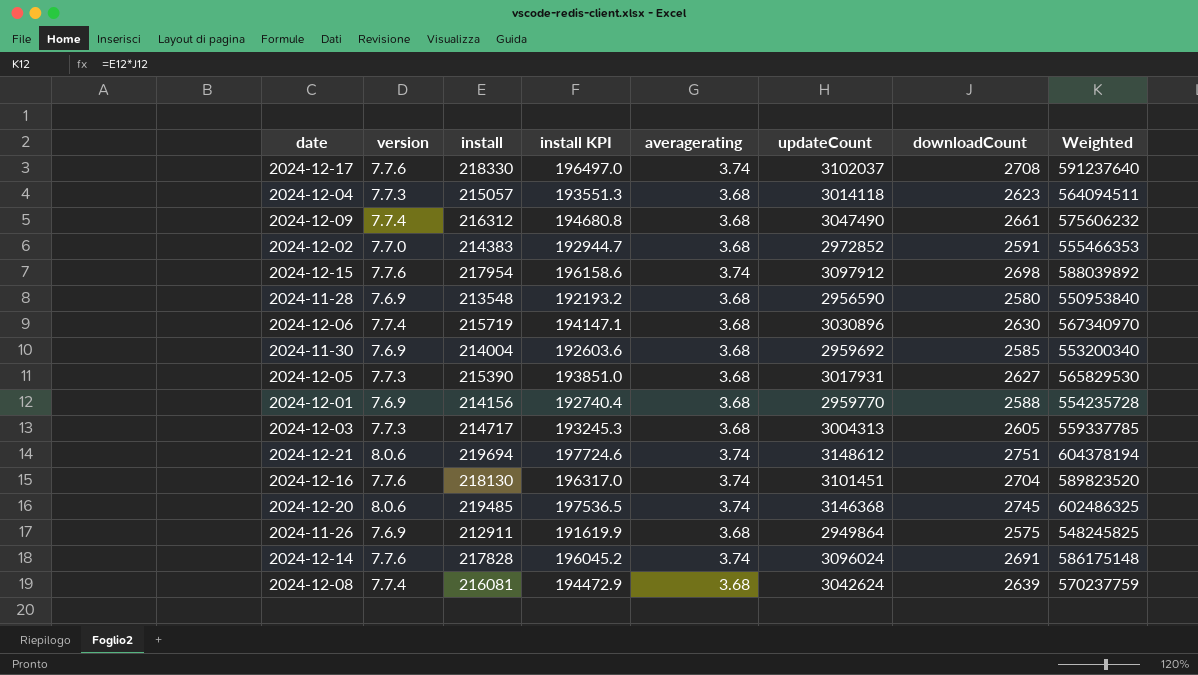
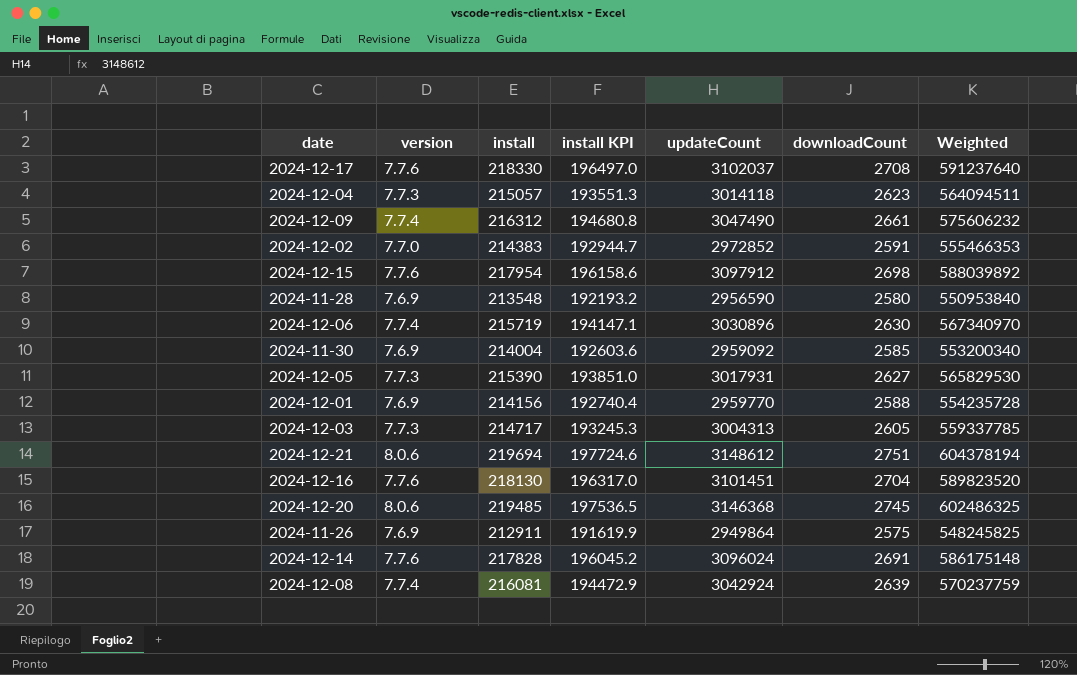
column averagerating | position: 5 -> none
2024-11-30 | updateCount: 2959692 -> 2959092
2024-12-08 | updateCount: 3042624 -> 3042924

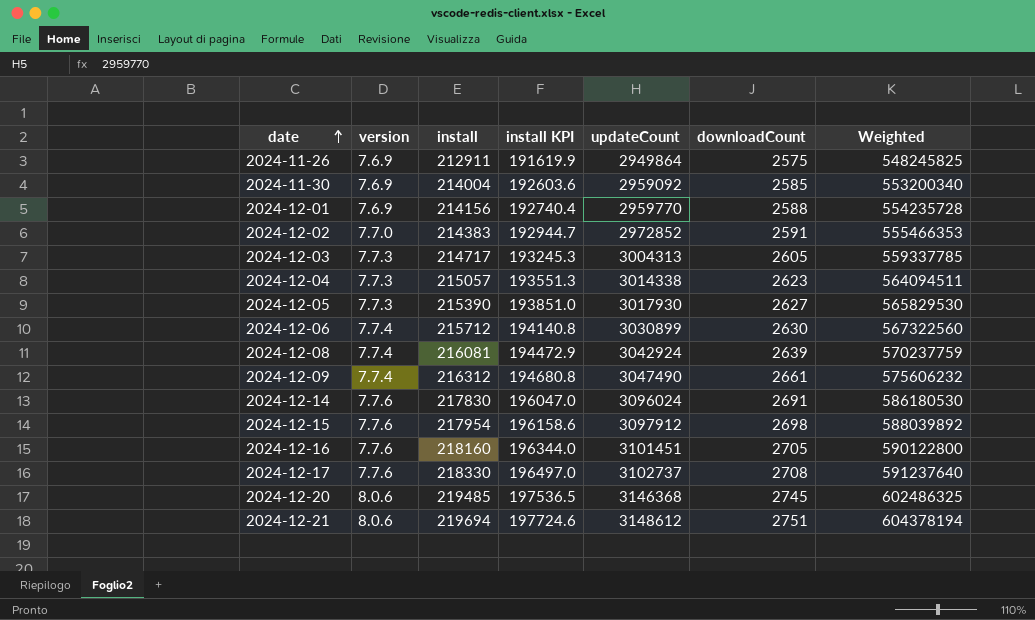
row order: none -> date ascending
row 2024-11-28: 7.6.9 | 213548 | 192193.2 | 2956590 | 2580 | 550953840 -> none
2024-12-04 | updateCount: 3014118 -> 3014338
2024-12-05 | updateCount: 3017931 -> 3017930
2024-12-06 | install: 215719 -> 215712
2024-12-06 | install KPI: 194147.1 -> 194140.8
2024-12-06 | updateCount: 3030896 -> 3030899
2024-12-06 | Weighted: 567340970 -> 567322560
2024-12-14 | install: 217828 -> 217830
2024-12-14 | install KPI: 196045.2 -> 196047.0
2024-12-14 | Weighted: 586175148 -> 586180530
2024-12-16 | install: 218130 -> 218160
2024-12-16 | install KPI: 196317.0 -> 196344.0
2024-12-16 | downloadCount: 2704 -> 2705
2024-12-16 | Weighted: 589823520 -> 590122800
2024-12-17 | updateCount: 3102037 -> 3102737

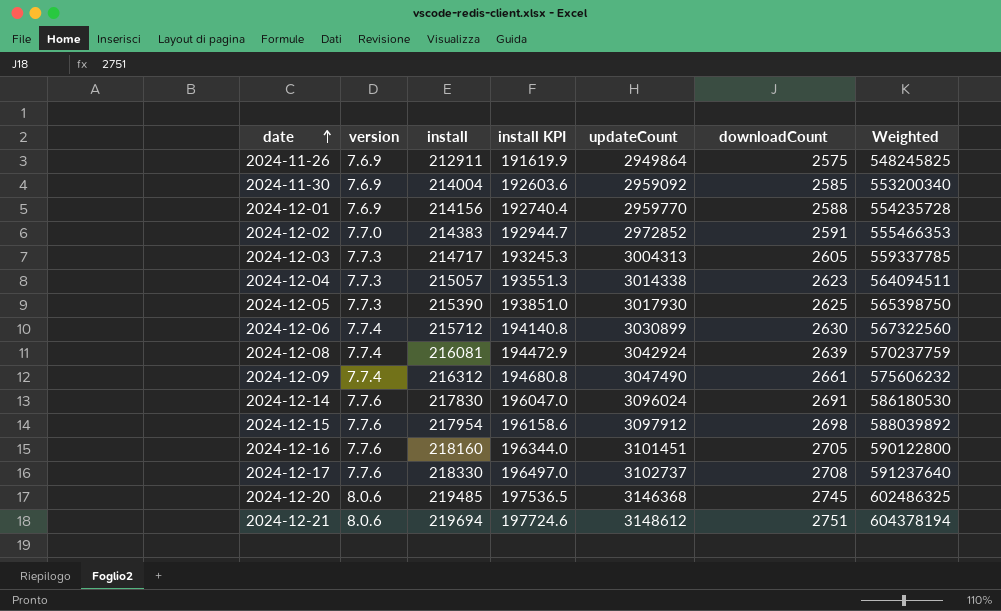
2024-12-05 | downloadCount: 2627 -> 2625
2024-12-05 | Weighted: 565829530 -> 565398750

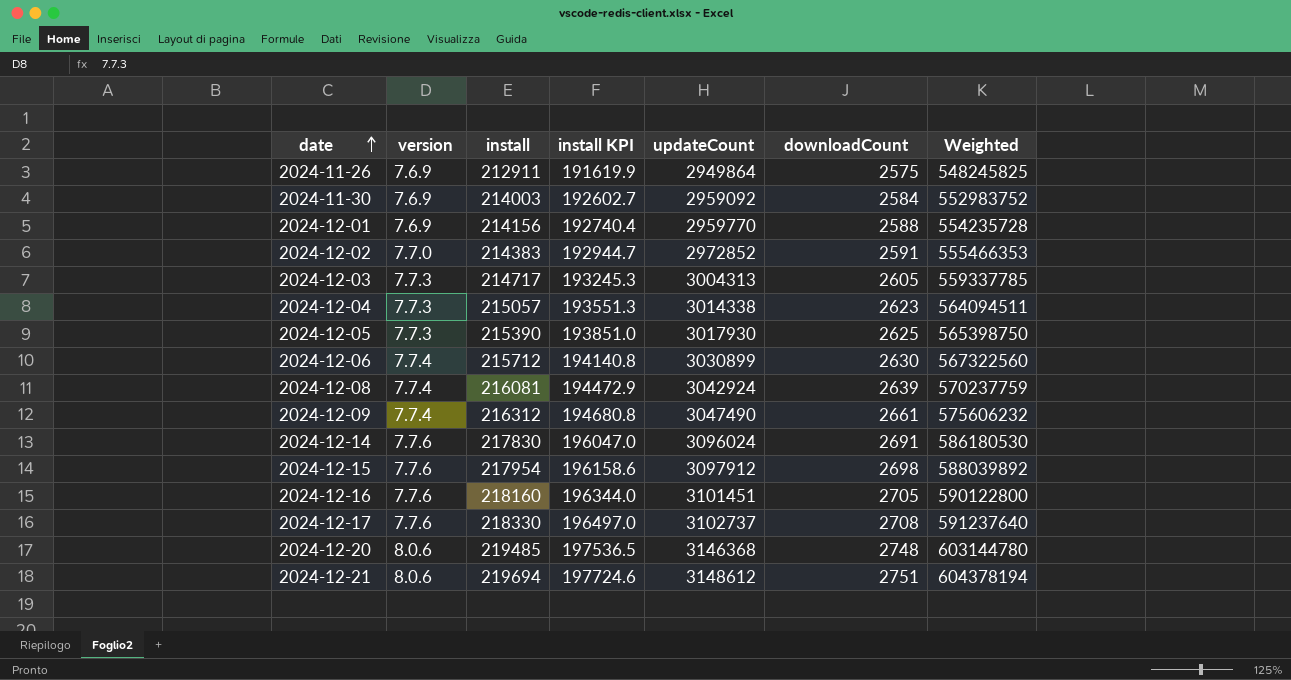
2024-11-30 | install: 214004 -> 214003
2024-11-30 | install KPI: 192603.6 -> 192602.7
2024-11-30 | downloadCount: 2585 -> 2584
2024-11-30 | Weighted: 553200340 -> 552983752
2024-12-20 | downloadCount: 2745 -> 2748
2024-12-20 | Weighted: 602486325 -> 603144780

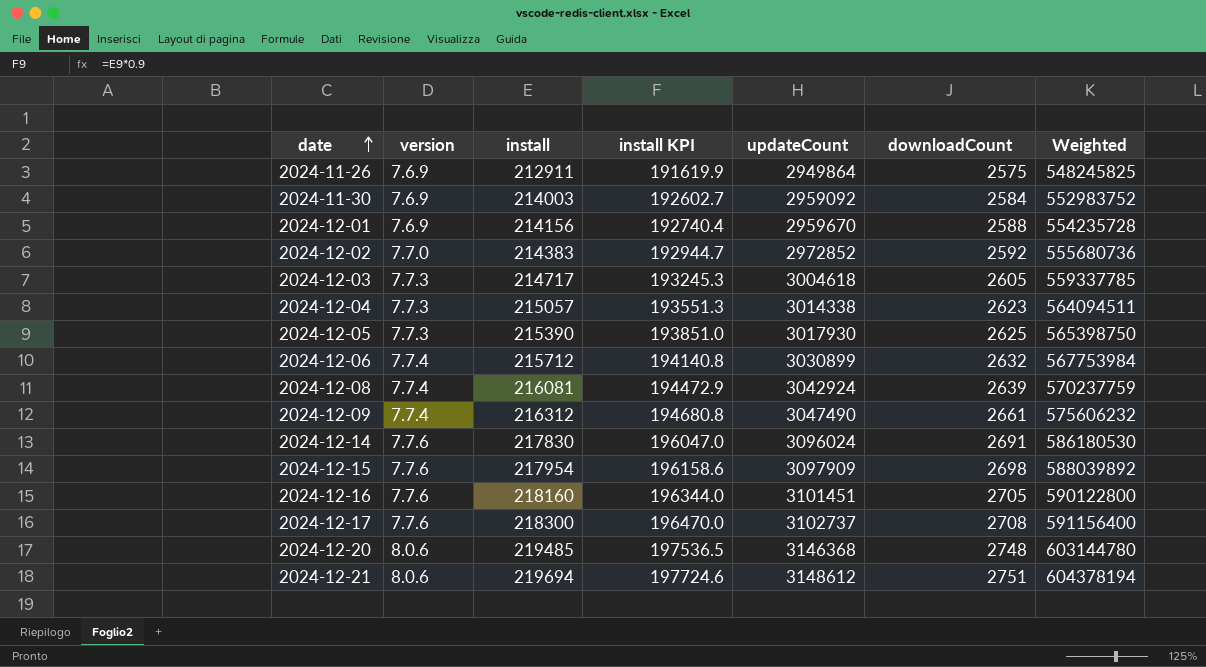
2024-12-01 | updateCount: 2959770 -> 2959670
2024-12-02 | downloadCount: 2591 -> 2592
2024-12-02 | Weighted: 555466353 -> 555680736
2024-12-03 | updateCount: 3004313 -> 3004618
2024-12-06 | downloadCount: 2630 -> 2632
2024-12-06 | Weighted: 567322560 -> 567753984
2024-12-15 | updateCount: 3097912 -> 3097909
2024-12-17 | install: 218330 -> 218300
2024-12-17 | install KPI: 196497.0 -> 196470.0
2024-12-17 | Weighted: 591237640 -> 591156400

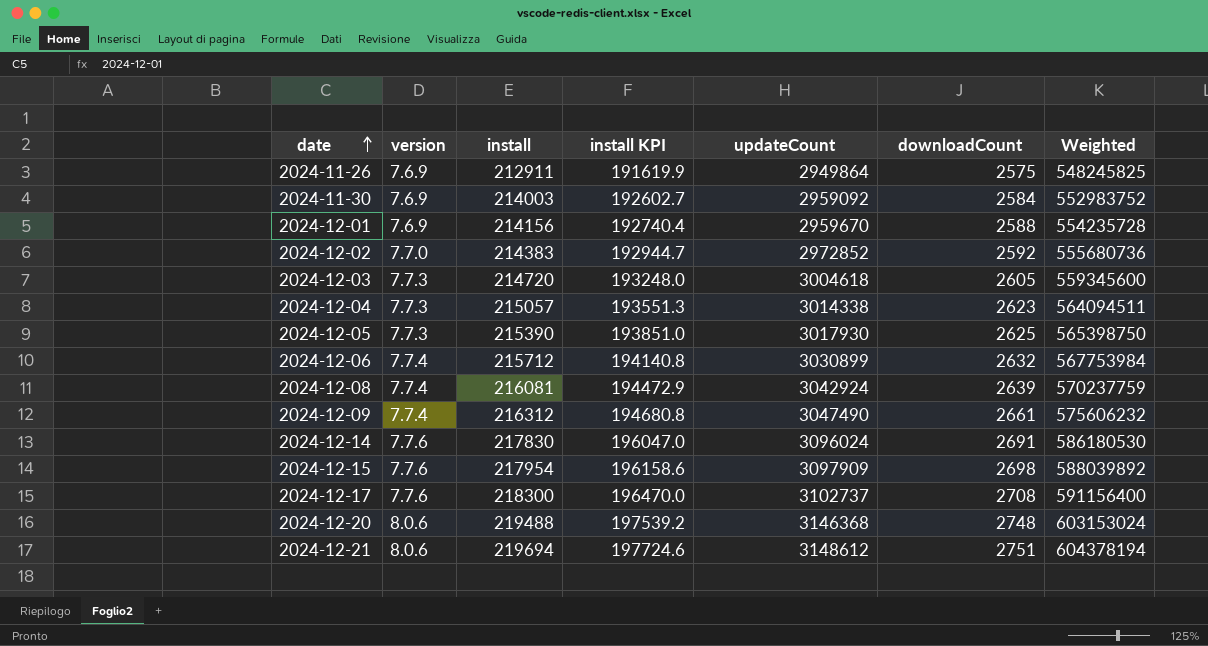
row 2024-12-16: 7.7.6 | 218160 | 196344.0 | 3101451 | 2705 | 590122800 -> none
2024-12-03 | install: 214717 -> 214720
2024-12-03 | install KPI: 193245.3 -> 193248.0
2024-12-03 | Weighted: 559337785 -> 559345600
2024-12-20 | install: 219485 -> 219488
2024-12-20 | install KPI: 197536.5 -> 197539.2
2024-12-20 | Weighted: 603144780 -> 603153024

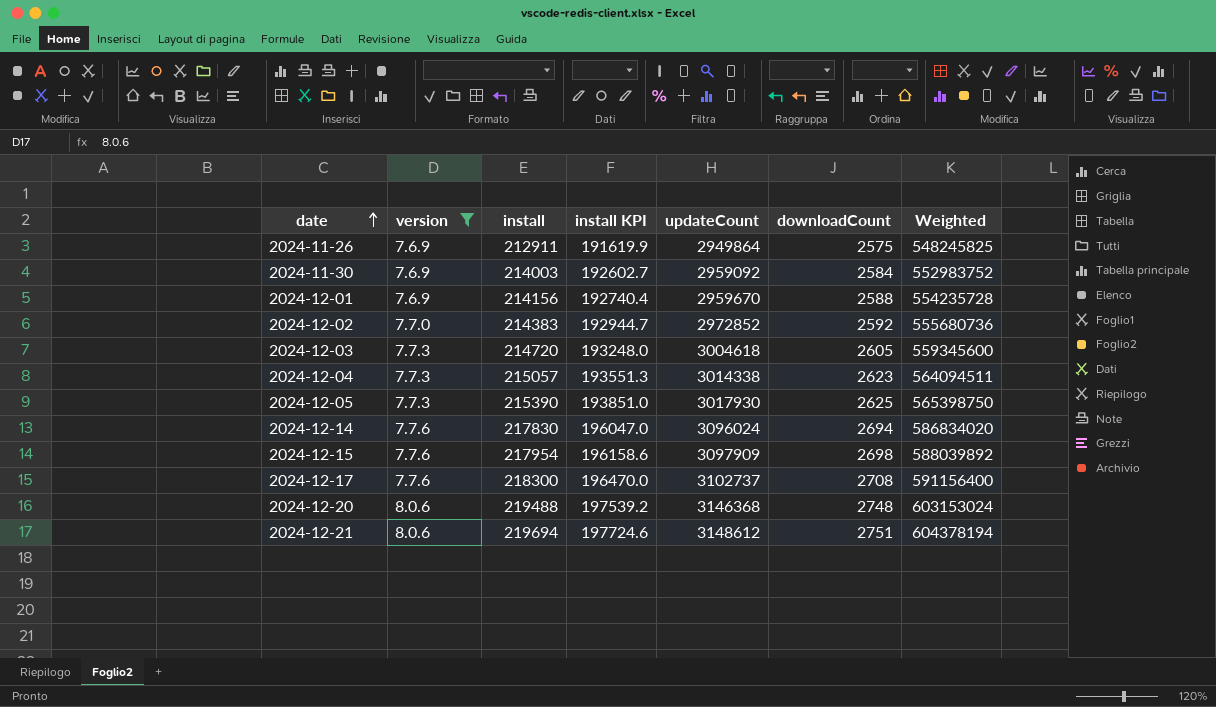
filter: none -> version != 7.7.4
2024-12-14 | downloadCount: 2691 -> 2694
2024-12-14 | Weighted: 586180530 -> 586834020

